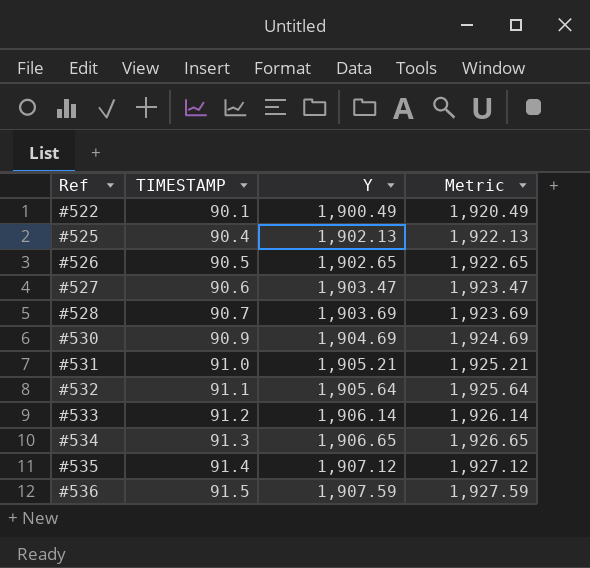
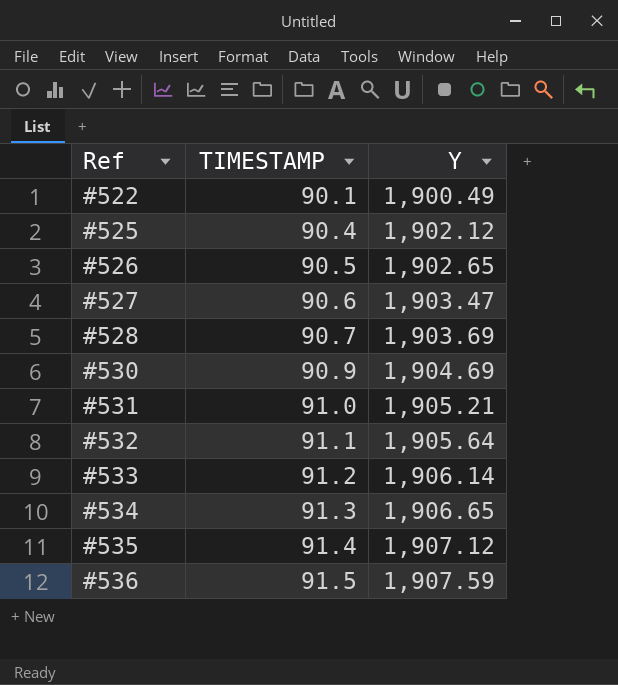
column Metric | formula: [Y] + 20 -> none
#525 | Y: 1,902.13 -> 1,902.12

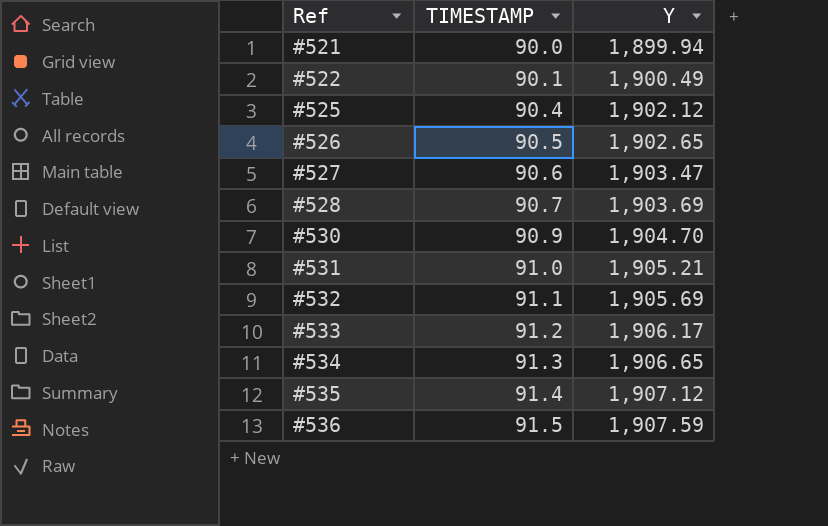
row #521: none -> 90.0 | 1,899.94
#530 | Y: 1,904.69 -> 1,904.70
#532 | Y: 1,905.64 -> 1,905.69
#533 | Y: 1,906.14 -> 1,906.17

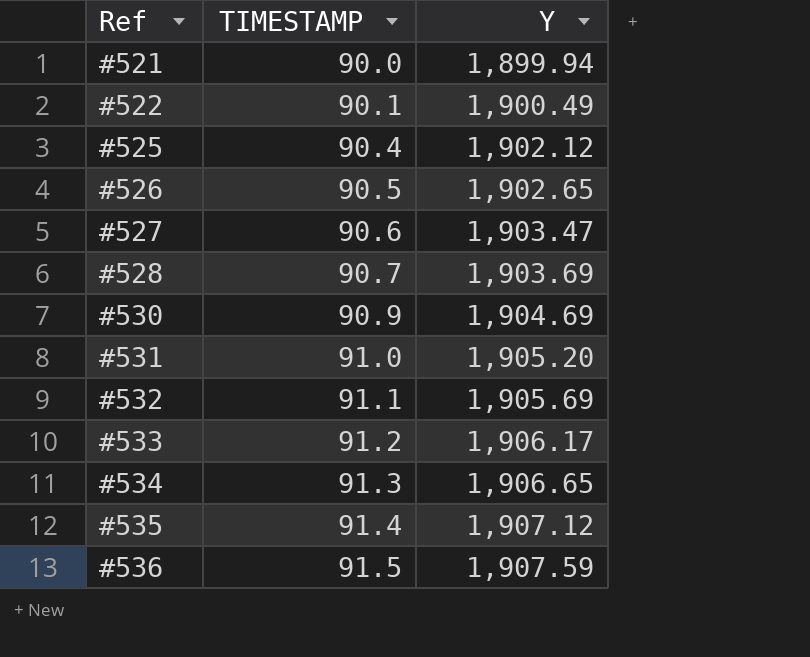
#530 | Y: 1,904.70 -> 1,904.69
#531 | Y: 1,905.21 -> 1,905.20

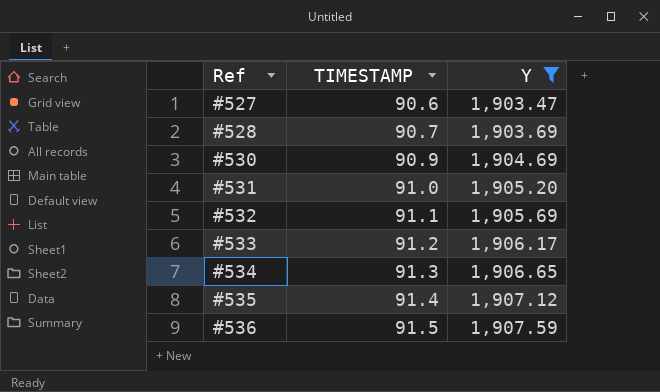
filter: none -> Y >= 1,903.47

